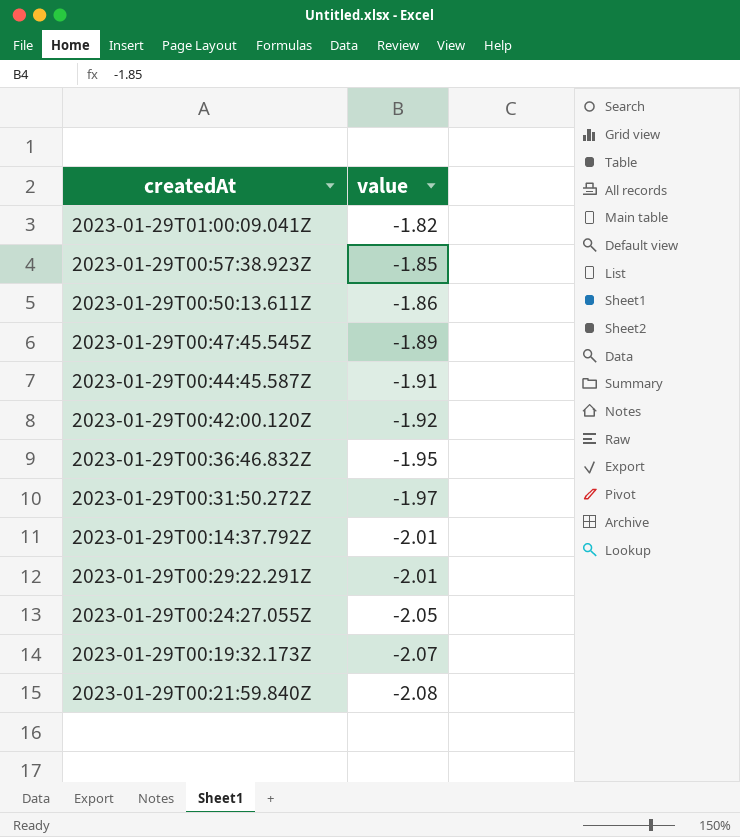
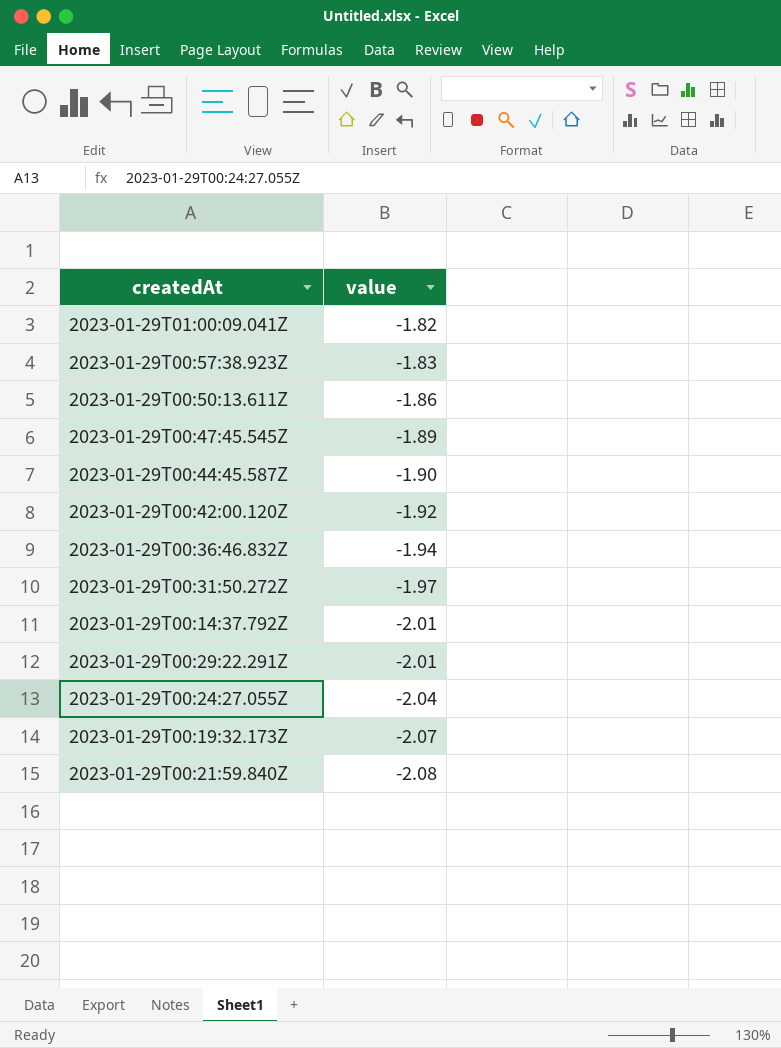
2023-01-29T00:57:38.923Z | value: -1.85 -> -1.83
2023-01-29T00:44:45.587Z | value: -1.91 -> -1.90
2023-01-29T00:36:46.832Z | value: -1.95 -> -1.94
2023-01-29T00:24:27.055Z | value: -2.05 -> -2.04

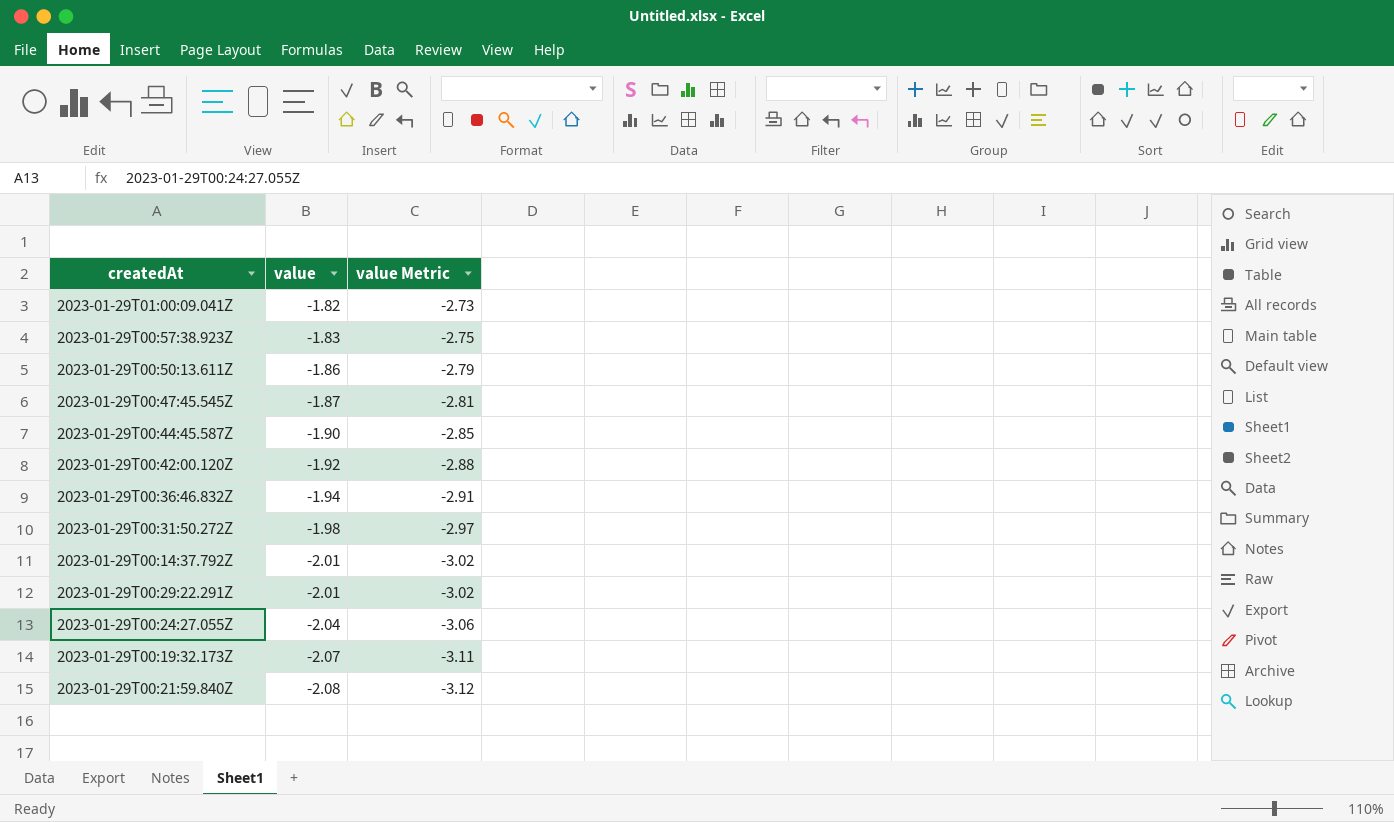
column value Metric | formula: none -> [value] * 1.5
2023-01-29T00:47:45.545Z | value: -1.89 -> -1.87
2023-01-29T00:31:50.272Z | value: -1.97 -> -1.98

